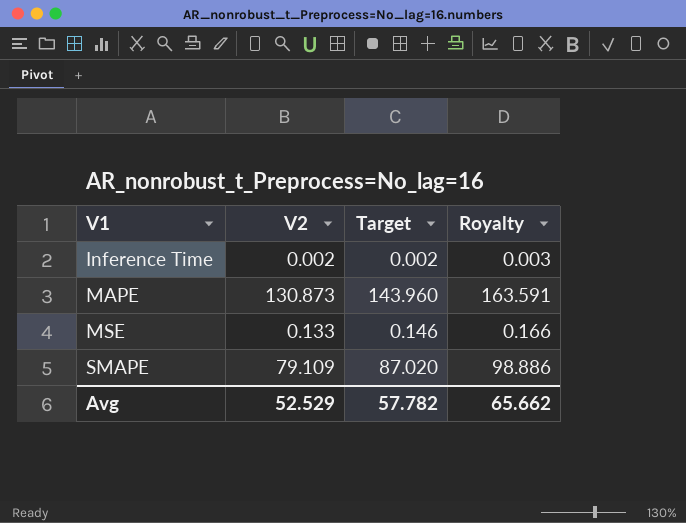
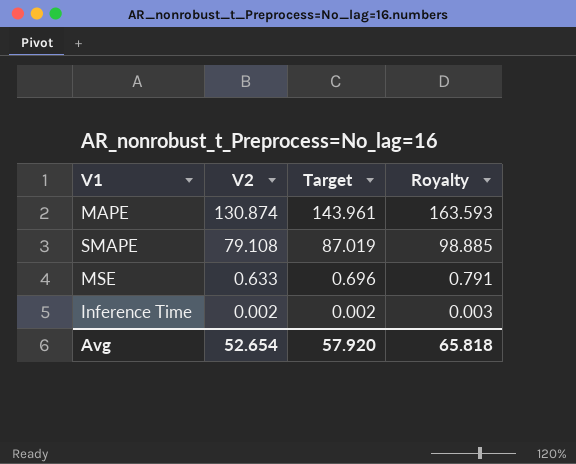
row order: V1 ascending -> V2 descending
MAPE | V2: 130.873 -> 130.874
MAPE | Target: 143.960 -> 143.961
MAPE | Royalty: 163.591 -> 163.593
SMAPE | V2: 79.109 -> 79.108
SMAPE | Target: 87.020 -> 87.019
SMAPE | Royalty: 98.886 -> 98.885
MSE | V2: 0.133 -> 0.633
MSE | Target: 0.146 -> 0.696
MSE | Royalty: 0.166 -> 0.791
Avg | V2: 52.529 -> 52.654
Avg | Target: 57.782 -> 57.920
Avg | Royalty: 65.662 -> 65.818

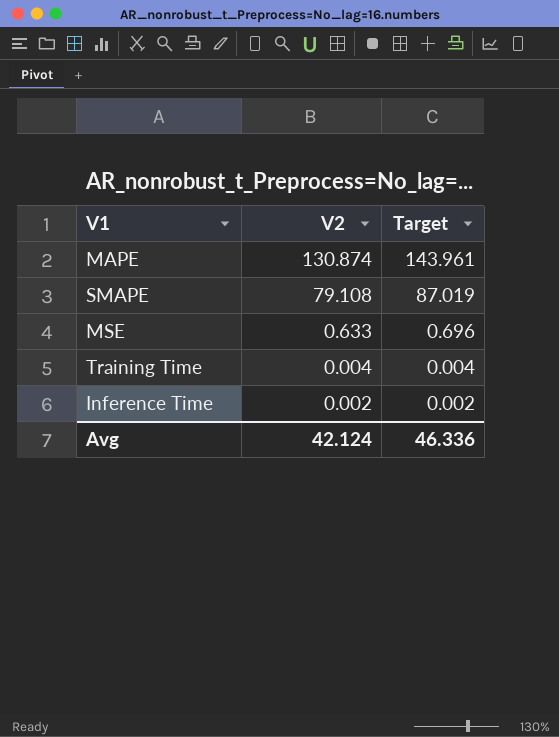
column Royalty | formula: [V2] * 1.25 -> none
row Training Time: none -> 0.004 | 0.004
Avg | V2: 52.654 -> 42.124
Avg | Target: 57.920 -> 46.336

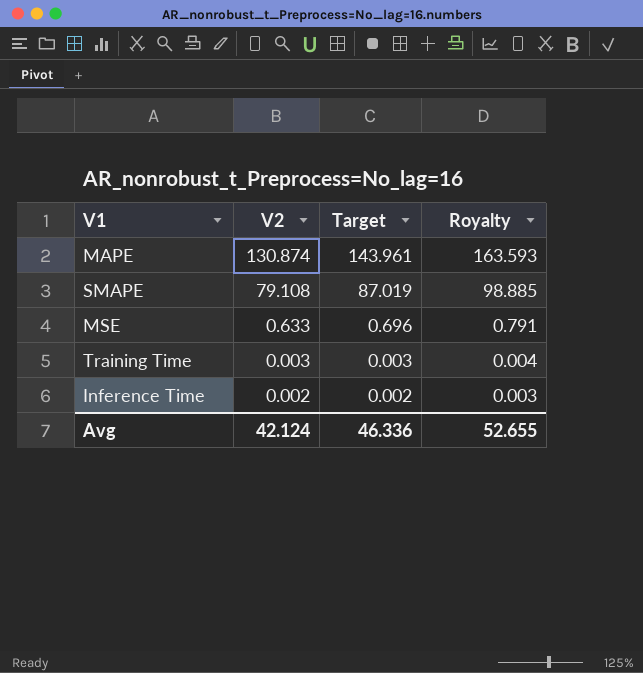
column Royalty | formula: none -> [V2] * 1.25
Training Time | V2: 0.004 -> 0.003
Training Time | Target: 0.004 -> 0.003

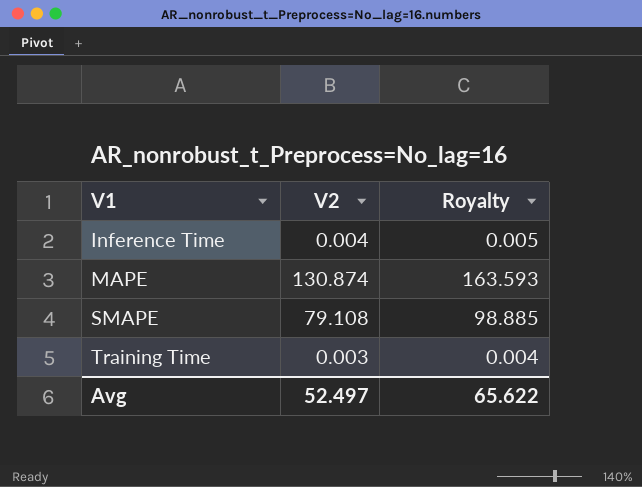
row order: V2 descending -> V1 ascending
column Target | formula: [V2] * 1.1 -> none
row MSE: 0.633 | 0.696 | 0.791 -> none
Inference Time | V2: 0.002 -> 0.004
Inference Time | Royalty: 0.003 -> 0.005
Avg | V2: 42.124 -> 52.497
Avg | Royalty: 52.655 -> 65.622

